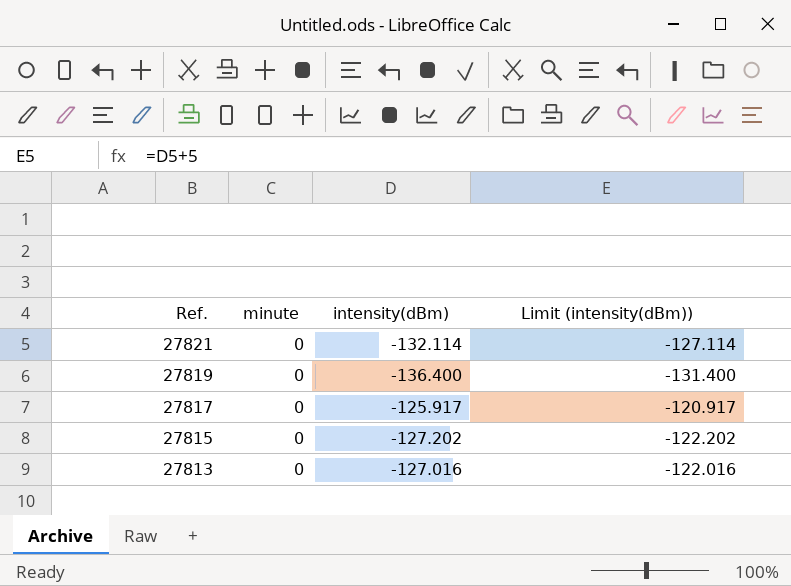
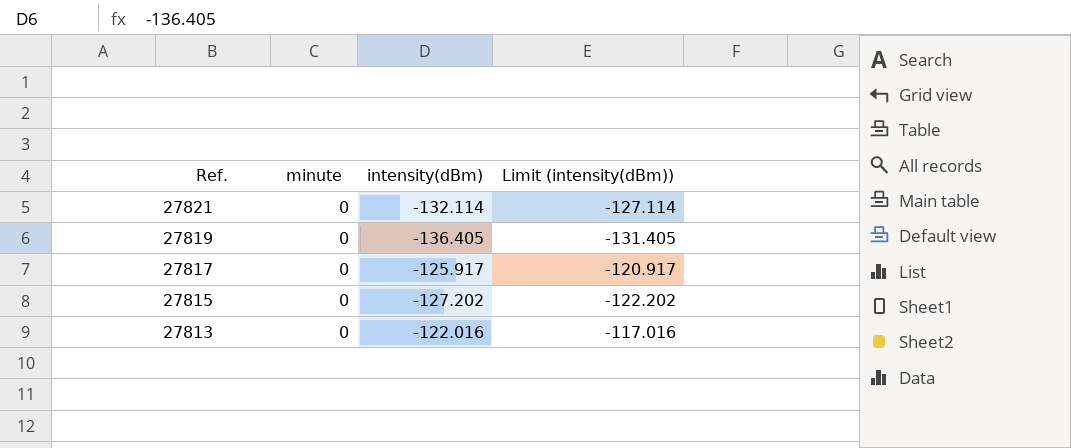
27819 | intensity(dBm): -136.400 -> -136.405
27819 | Limit (intensity(dBm)): -131.400 -> -131.405
27813 | intensity(dBm): -127.016 -> -122.016
27813 | Limit (intensity(dBm)): -122.016 -> -117.016

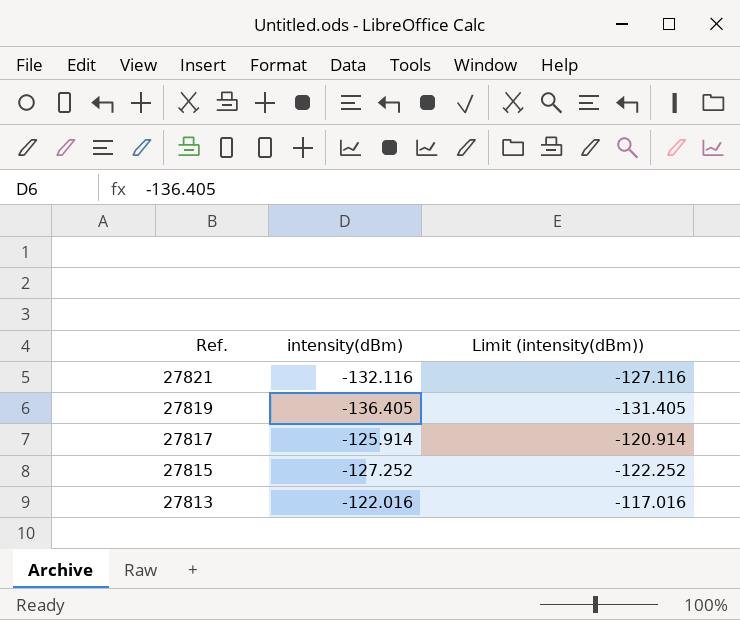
column minute | position: 2 -> none
27821 | intensity(dBm): -132.114 -> -132.116
27821 | Limit (intensity(dBm)): -127.114 -> -127.116
27817 | intensity(dBm): -125.917 -> -125.914
27817 | Limit (intensity(dBm)): -120.917 -> -120.914
27815 | intensity(dBm): -127.202 -> -127.252
27815 | Limit (intensity(dBm)): -122.202 -> -122.252

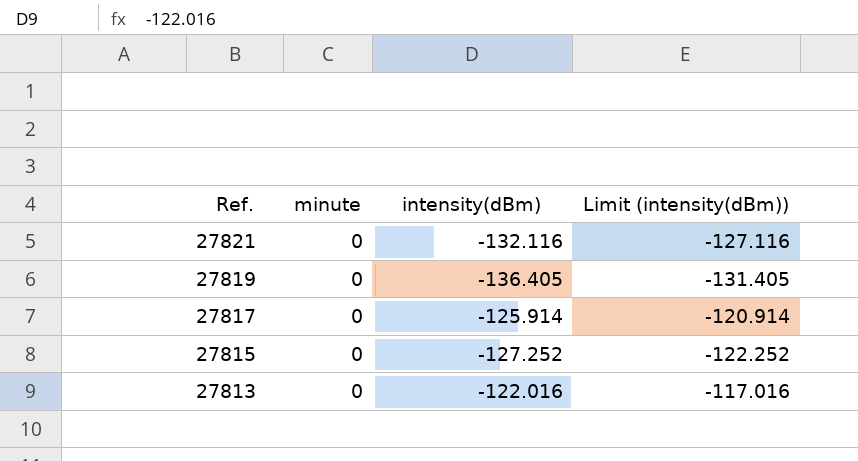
column minute | position: none -> 2

